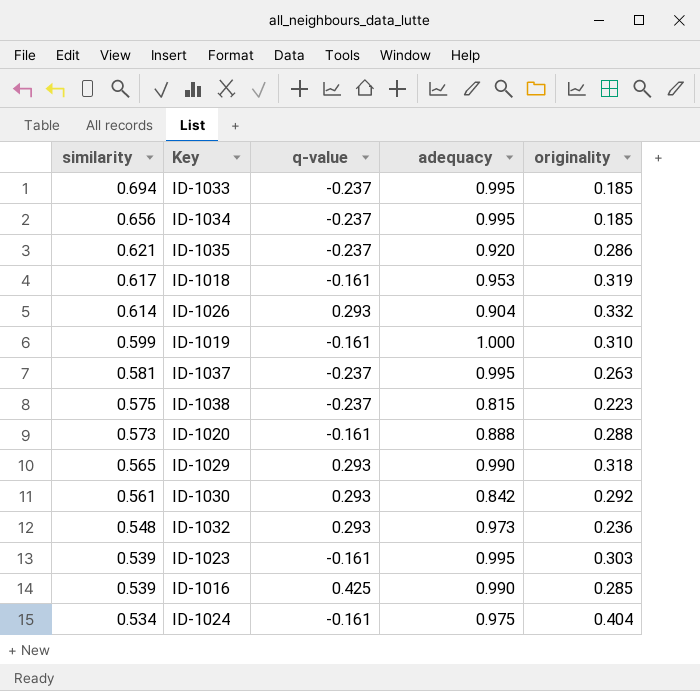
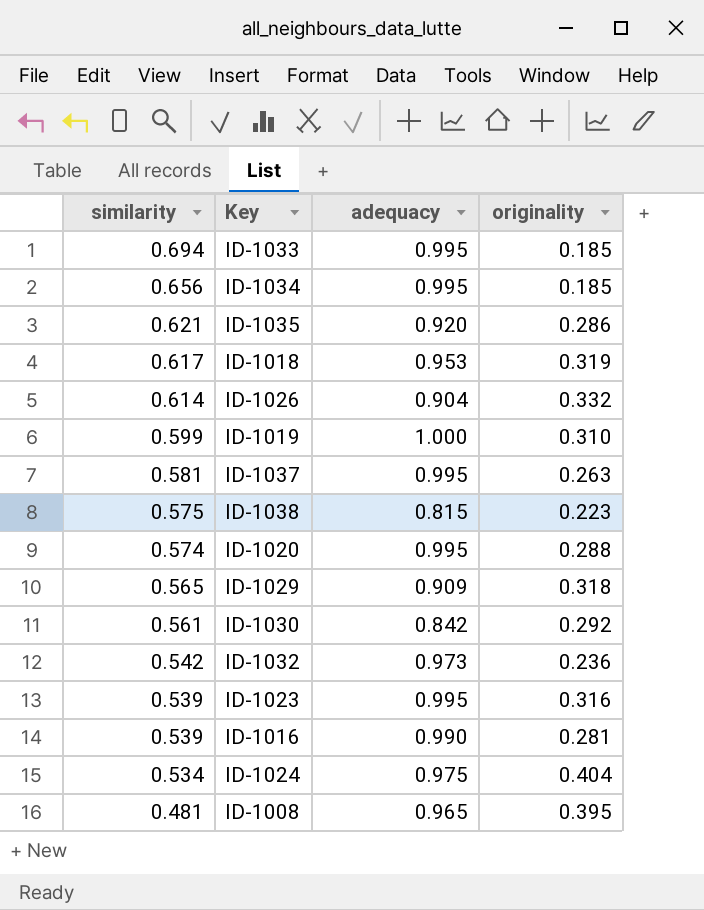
column q-value | position: 3 -> none
ID-1020 | similarity: 0.573 -> 0.574
ID-1020 | adequacy: 0.888 -> 0.995
ID-1029 | adequacy: 0.990 -> 0.909
ID-1032 | similarity: 0.548 -> 0.542
ID-1023 | originality: 0.303 -> 0.316
ID-1016 | originality: 0.285 -> 0.281
row ID-1008: none -> 0.481 | 0.965 | 0.395

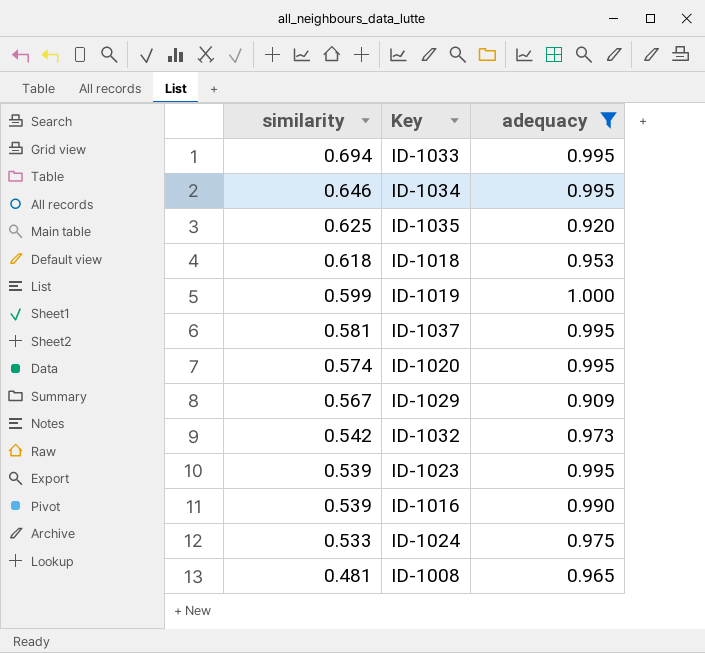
filter: none -> adequacy >= 0.909
column originality | position: 4 -> none
ID-1034 | similarity: 0.656 -> 0.646
ID-1035 | similarity: 0.621 -> 0.625
ID-1018 | similarity: 0.617 -> 0.618
ID-1029 | similarity: 0.565 -> 0.567
ID-1024 | similarity: 0.534 -> 0.533

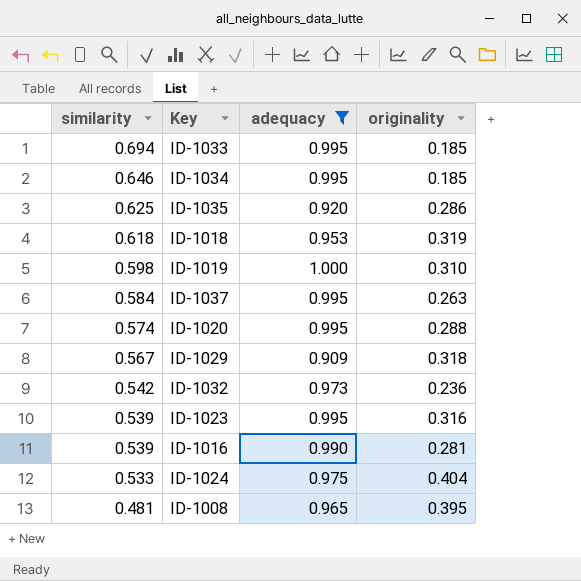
column originality | position: none -> 4
ID-1019 | similarity: 0.599 -> 0.598
ID-1037 | similarity: 0.581 -> 0.584

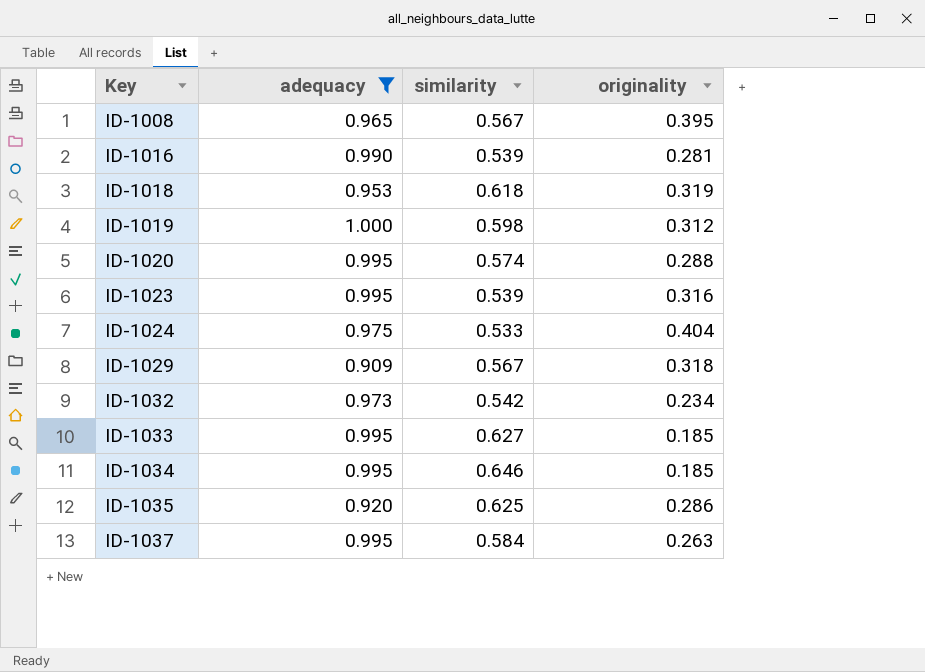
row order: similarity descending -> Key ascending
column similarity | position: 1 -> 3
ID-1008 | similarity: 0.481 -> 0.567
ID-1019 | originality: 0.310 -> 0.312
ID-1032 | originality: 0.236 -> 0.234
ID-1033 | similarity: 0.694 -> 0.627

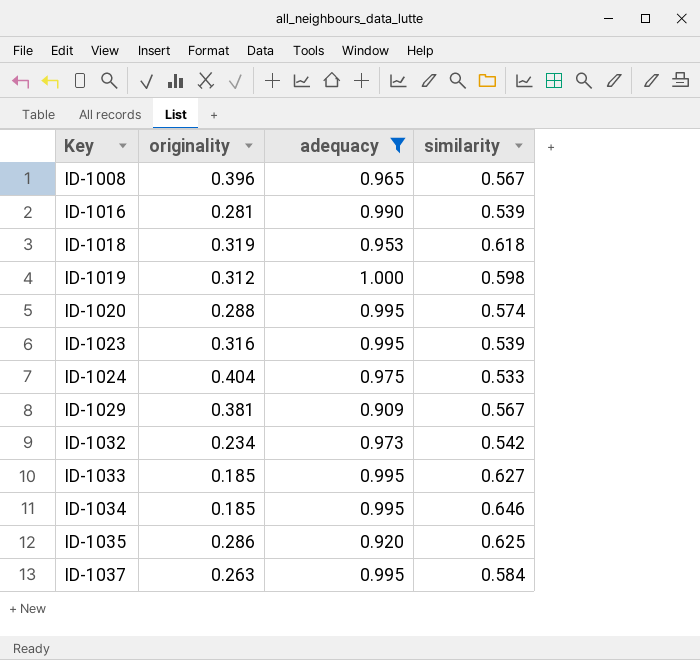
column originality | position: 4 -> 2
ID-1008 | originality: 0.395 -> 0.396
ID-1029 | originality: 0.318 -> 0.381

